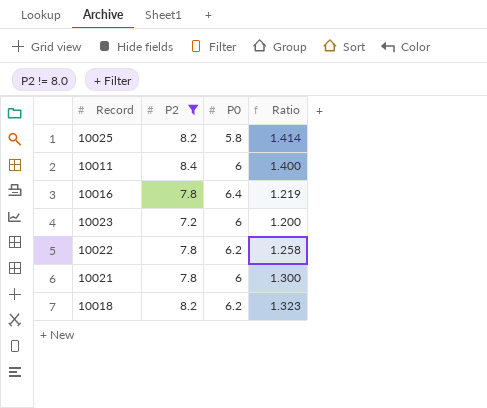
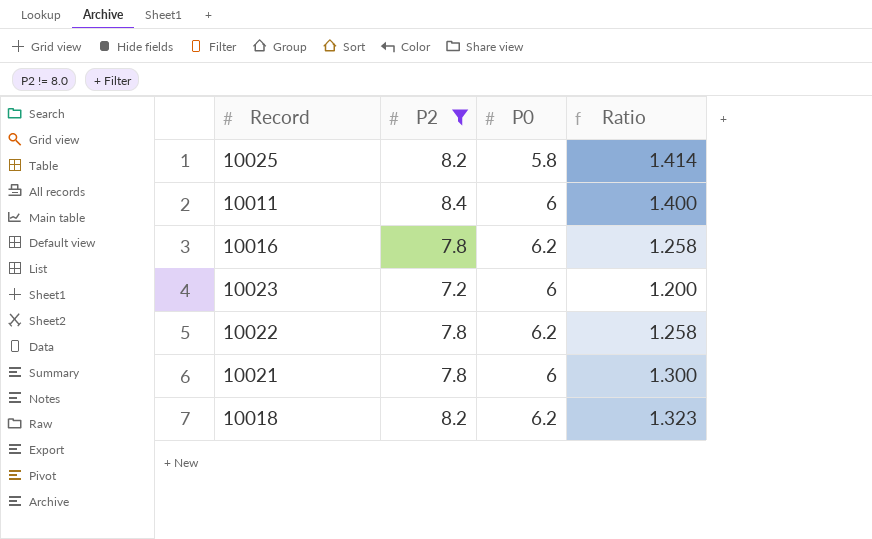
10016 | P0: 6.4 -> 6.2
10016 | Ratio: 1.219 -> 1.258

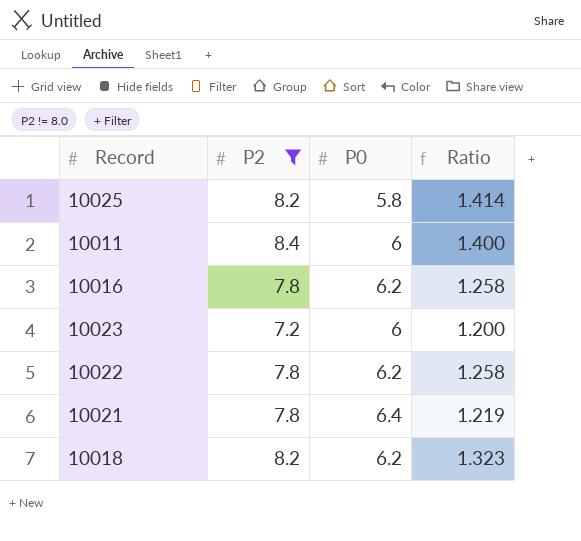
10021 | P0: 6 -> 6.4
10021 | Ratio: 1.300 -> 1.219

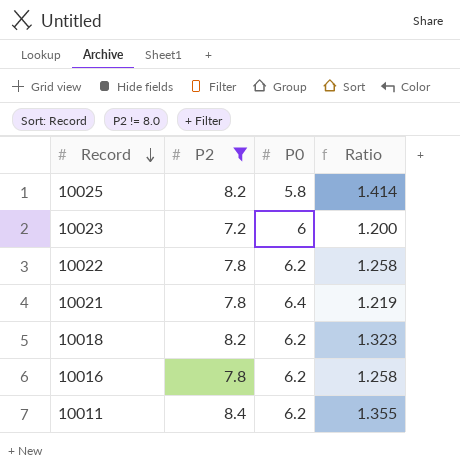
row order: none -> Record descending
10011 | P0: 6 -> 6.2
10011 | Ratio: 1.400 -> 1.355

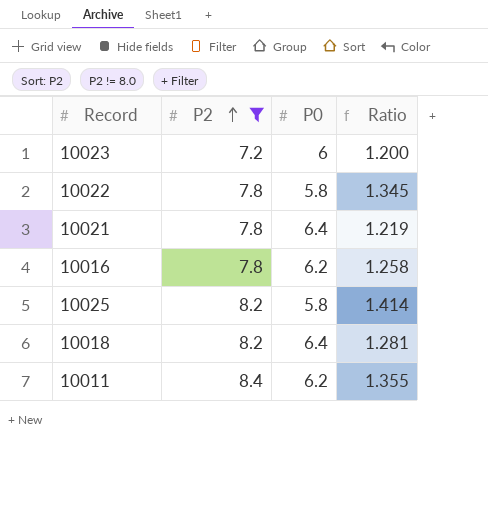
row order: Record descending -> P2 ascending
10022 | P0: 6.2 -> 5.8
10022 | Ratio: 1.258 -> 1.345
10018 | P0: 6.2 -> 6.4
10018 | Ratio: 1.323 -> 1.281

